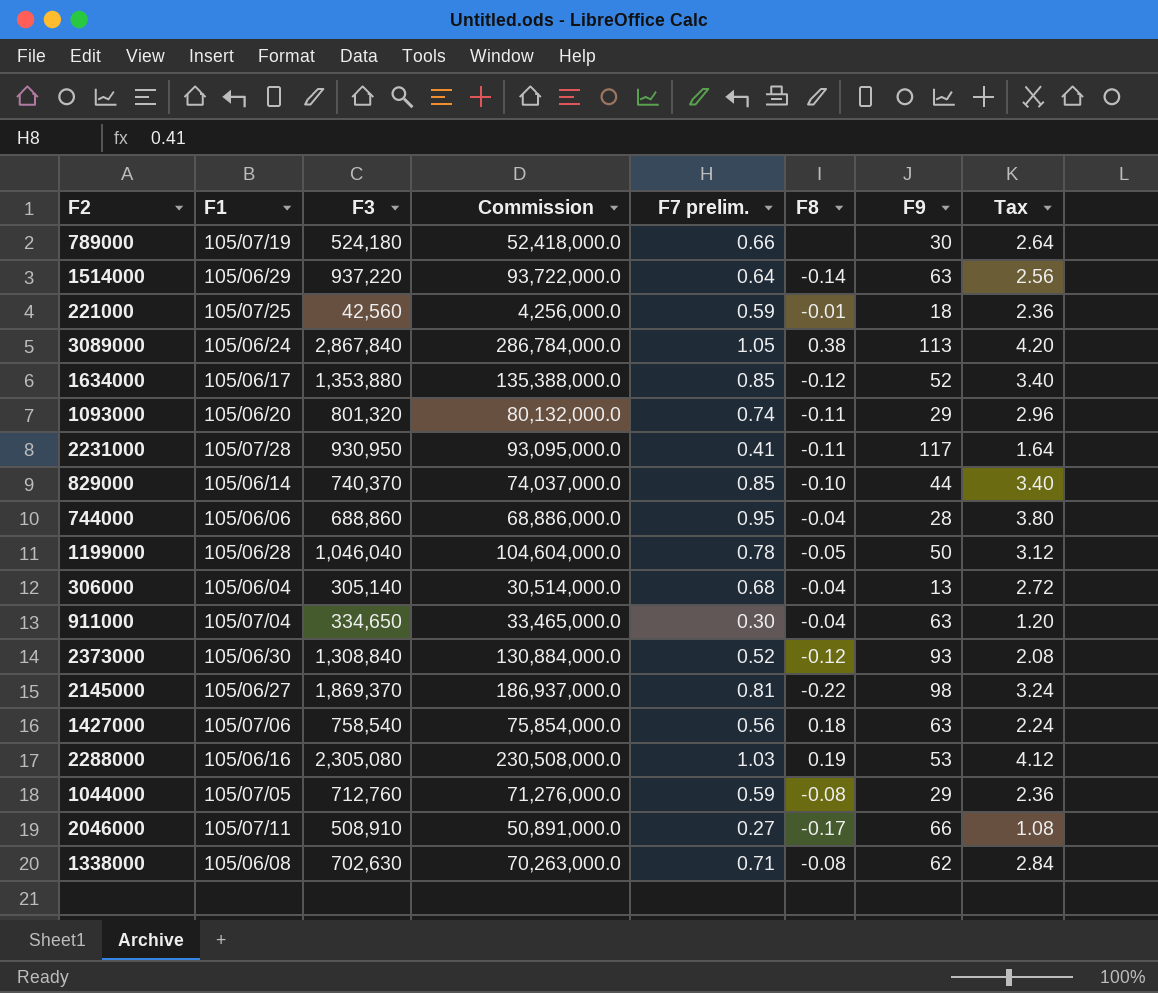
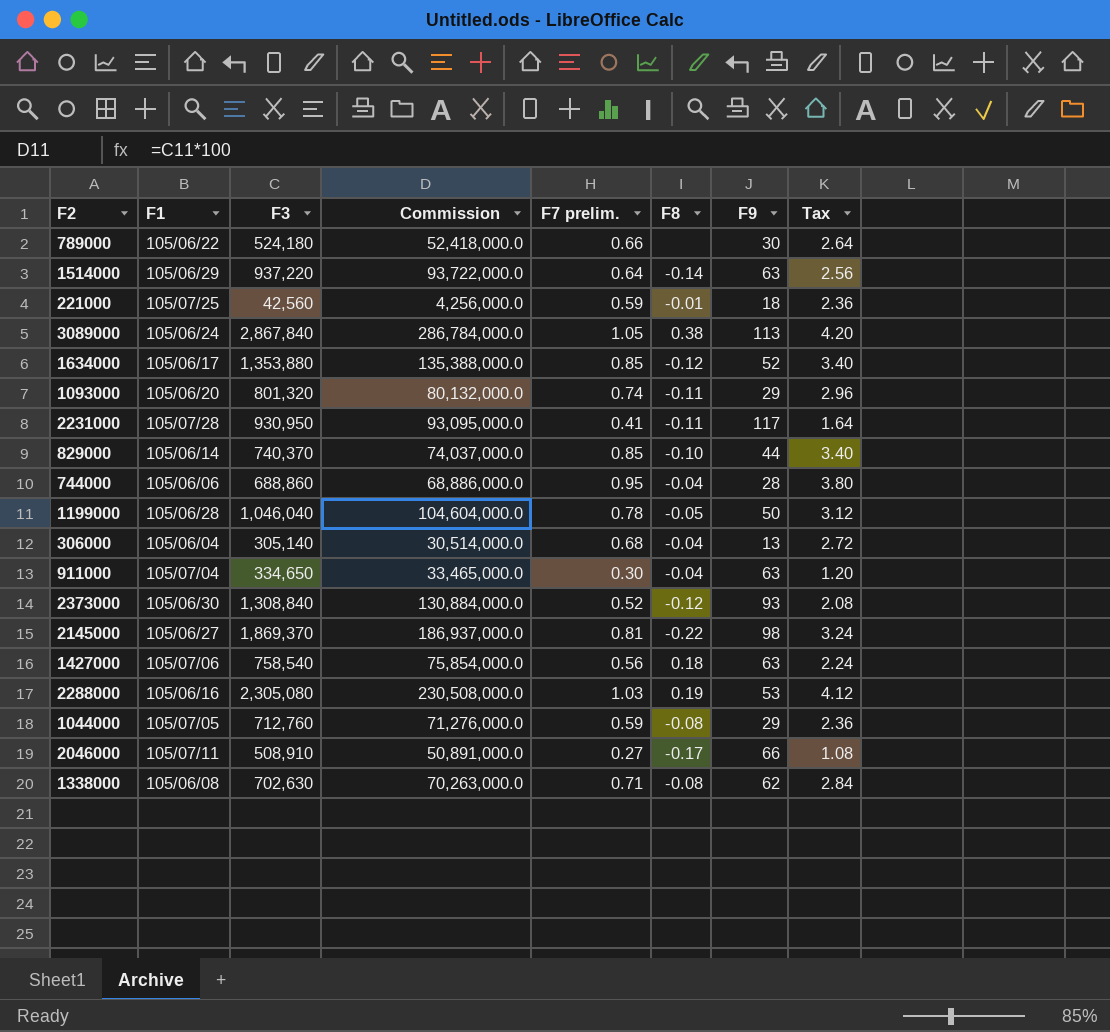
789000 | F1: 105/07/19 -> 105/06/22

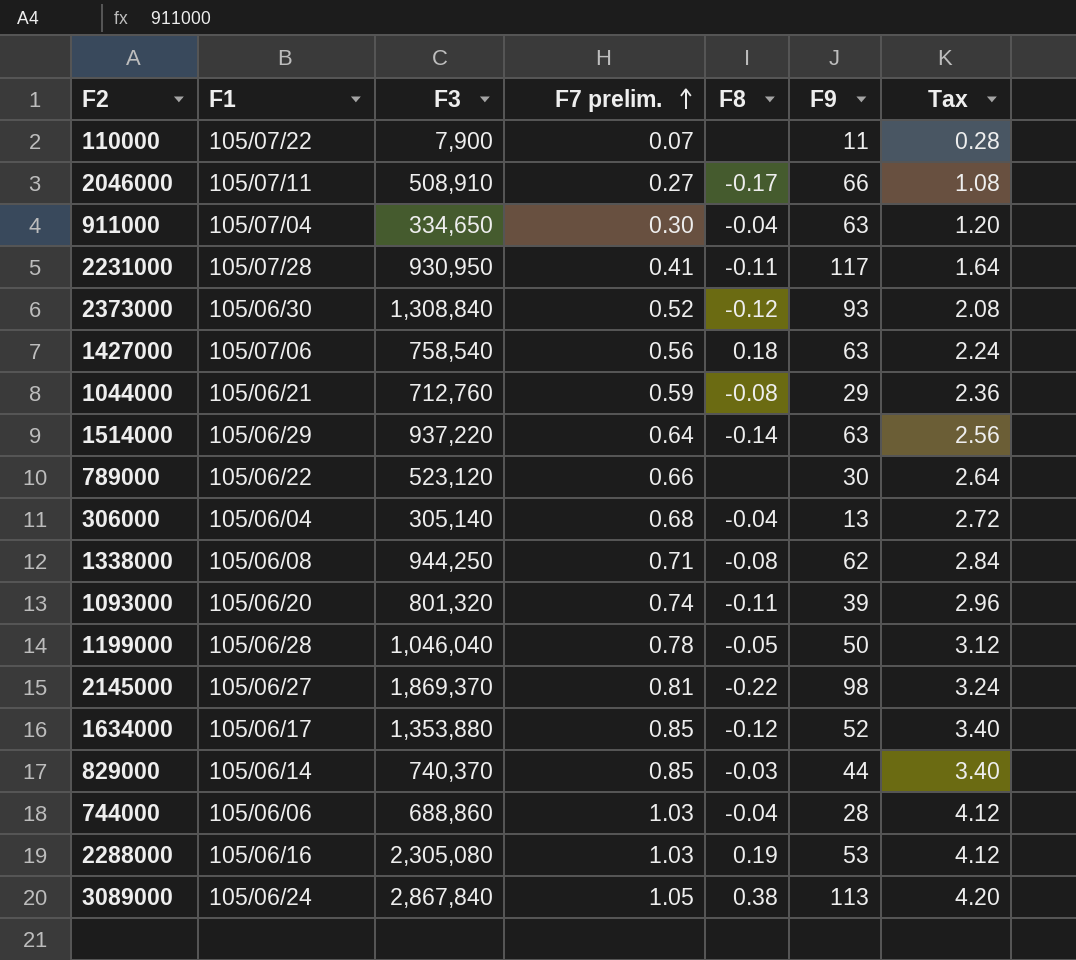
row order: none -> F7 prelim. ascending
column Commission | formula: [F3] * 100 -> none
row 221000: 105/07/25 | 42,560 | 4,256,000.0 | 0.59 | -0.01 | 18 | 2.36 -> none
row 110000: none -> 105/07/22 | 7,900 | 0.07 | none | 11 | 0.28
1044000 | F1: 105/07/05 -> 105/06/21
789000 | F3: 524,180 -> 523,120
1338000 | F3: 702,630 -> 944,250
1093000 | F9: 29 -> 39
829000 | F8: -0.10 -> -0.03
744000 | F7 prelim.: 0.95 -> 1.03
744000 | Tax: 3.80 -> 4.12

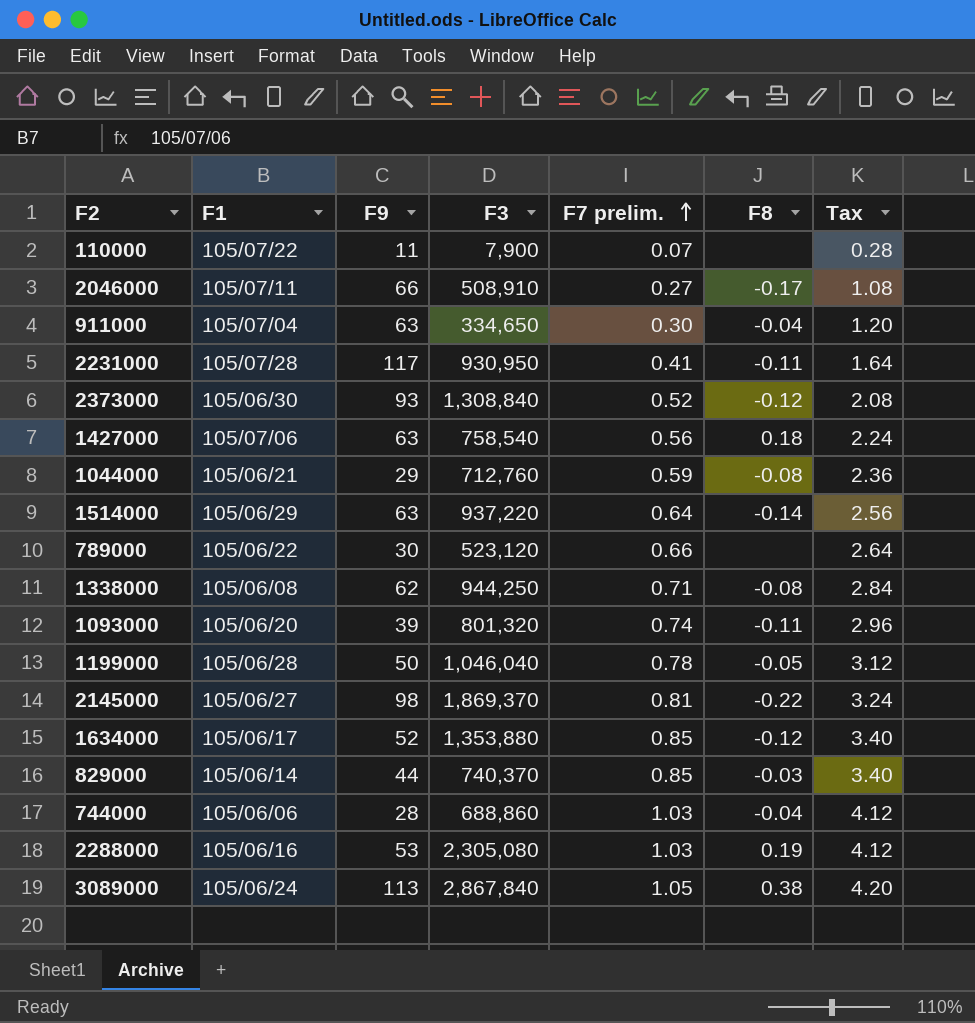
column F9 | position: 6 -> 3
row 306000: 105/06/04 | 305,140 | 0.68 | -0.04 | 13 | 2.72 -> none

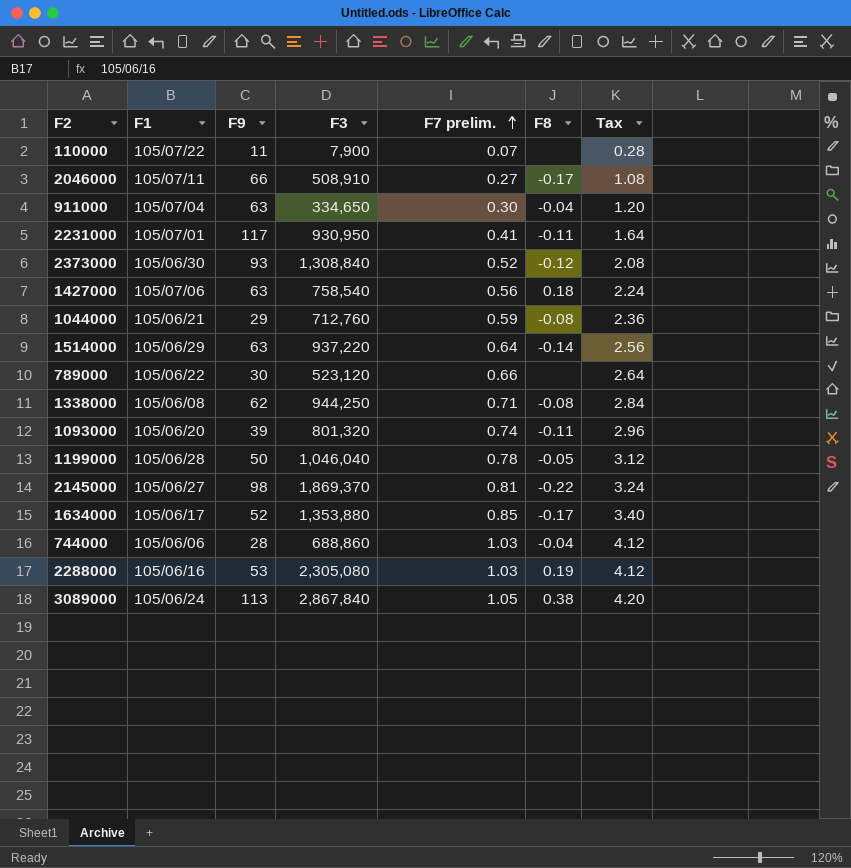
row 829000: 105/06/14 | 44 | 740,370 | 0.85 | -0.03 | 3.40 -> none
2231000 | F1: 105/07/28 -> 105/07/01
1634000 | F8: -0.12 -> -0.17

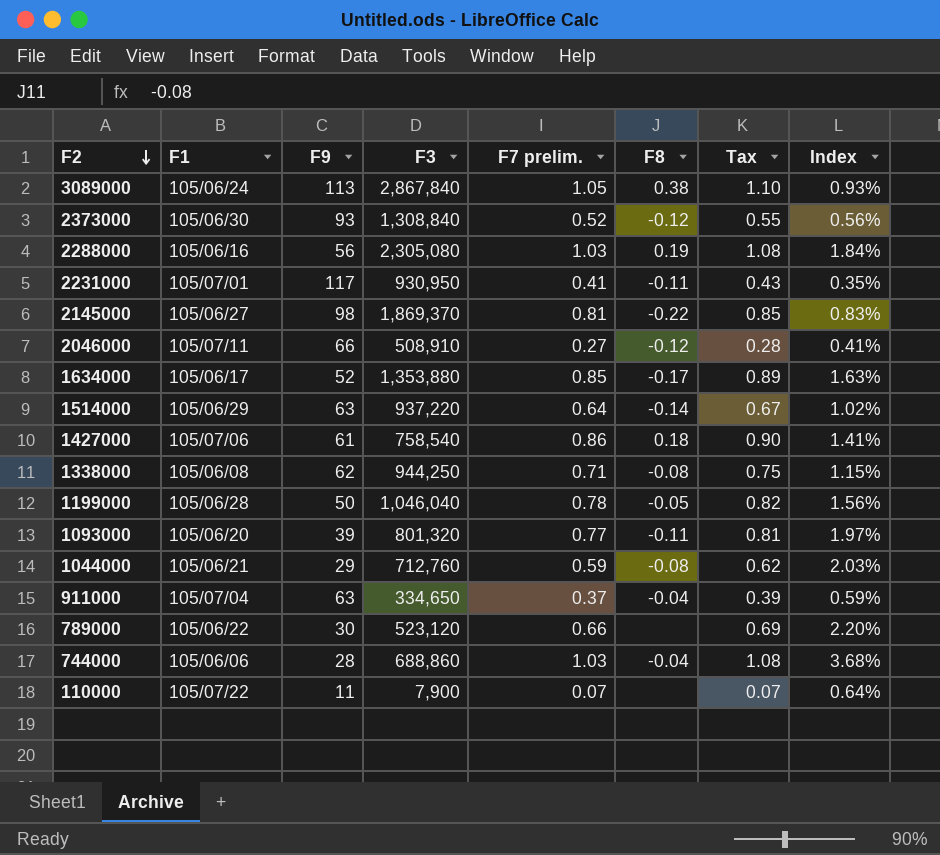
row order: F7 prelim. ascending -> F2 descending
column Tax | formula: [F7 prelim.] * 4 -> [F7 prelim.] * 1.05
column Index | formula: none -> [F7 prelim.] / [F9]
2288000 | F9: 53 -> 56
2046000 | F8: -0.17 -> -0.12
1427000 | F9: 63 -> 61
1427000 | F7 prelim.: 0.56 -> 0.86
1093000 | F7 prelim.: 0.74 -> 0.77
911000 | F7 prelim.: 0.30 -> 0.37

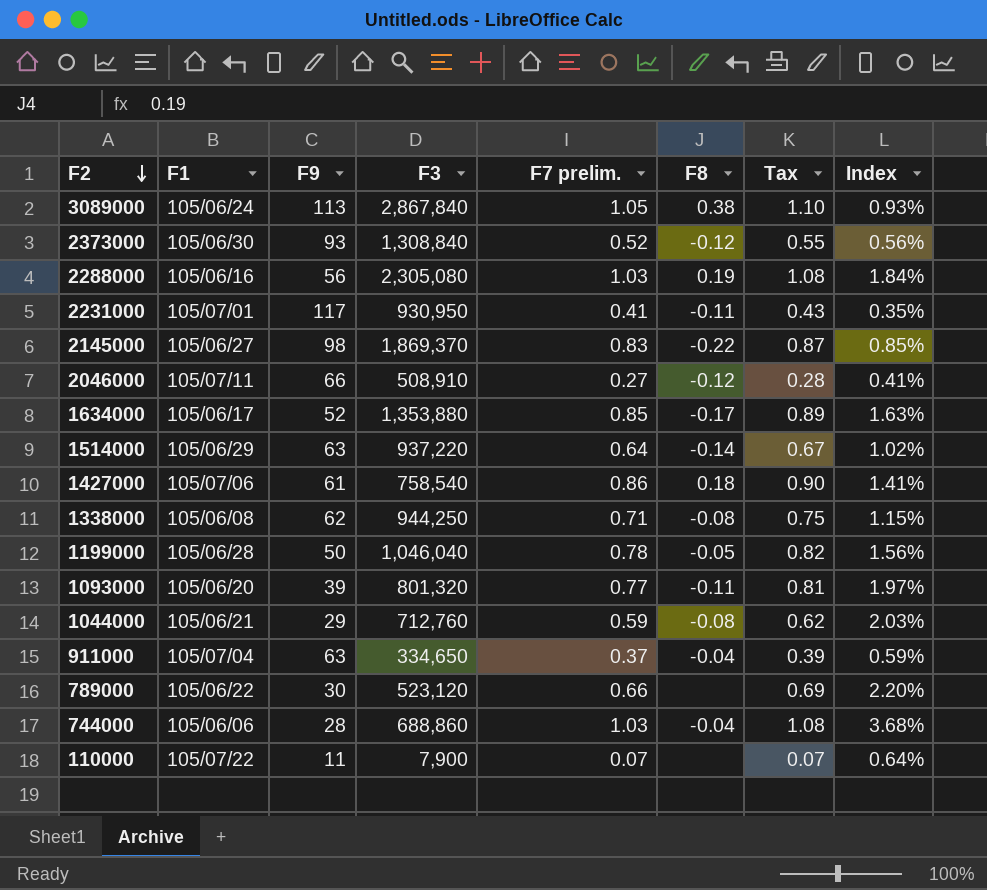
2145000 | F7 prelim.: 0.81 -> 0.83
2145000 | Tax: 0.85 -> 0.87
2145000 | Index: 0.83% -> 0.85%

